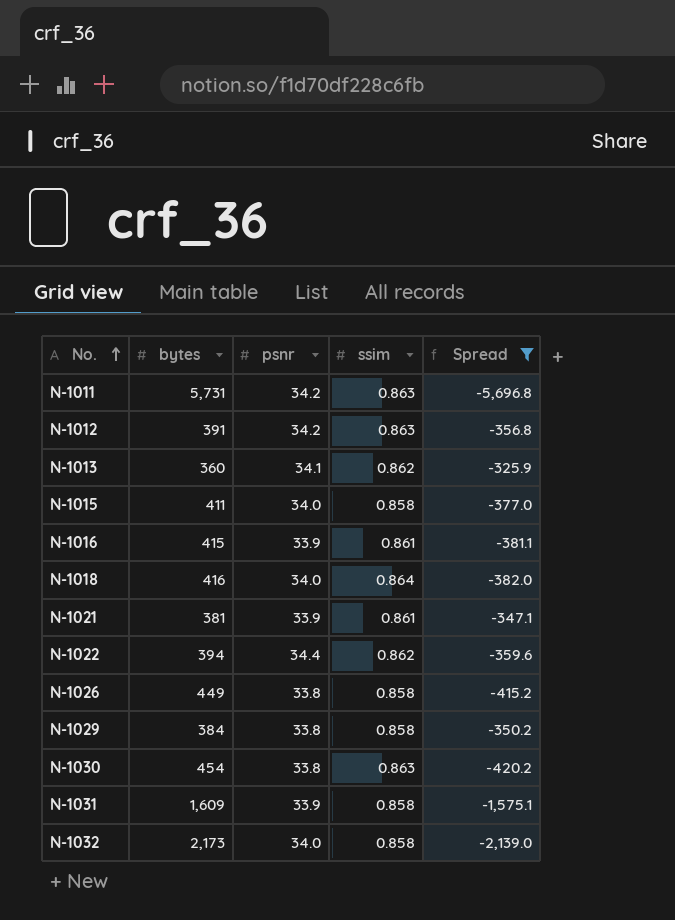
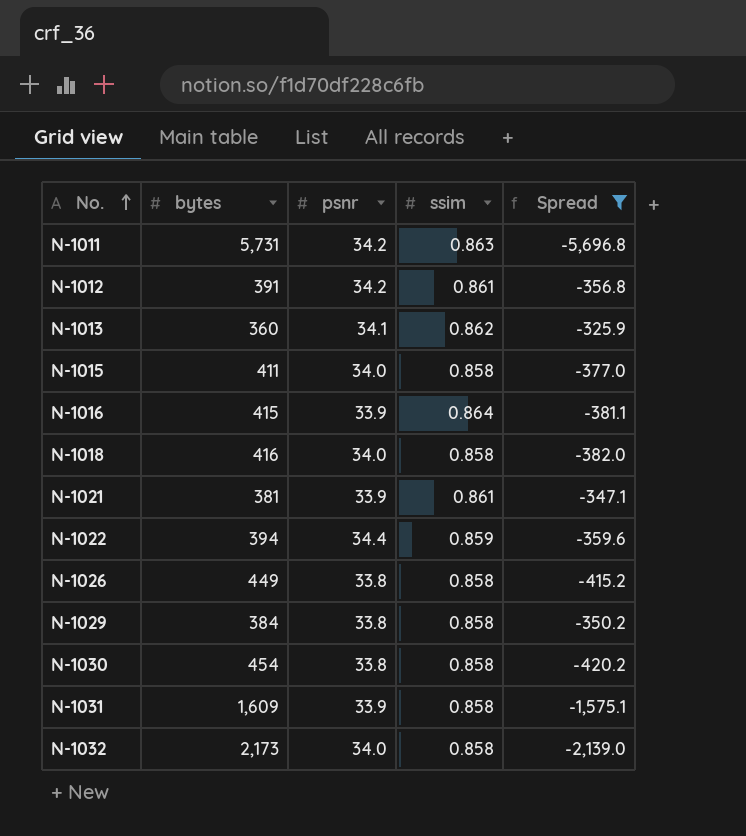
N-1012 | ssim: 0.863 -> 0.861
N-1016 | ssim: 0.861 -> 0.864
N-1018 | ssim: 0.864 -> 0.858
N-1022 | ssim: 0.862 -> 0.859
N-1030 | ssim: 0.863 -> 0.858

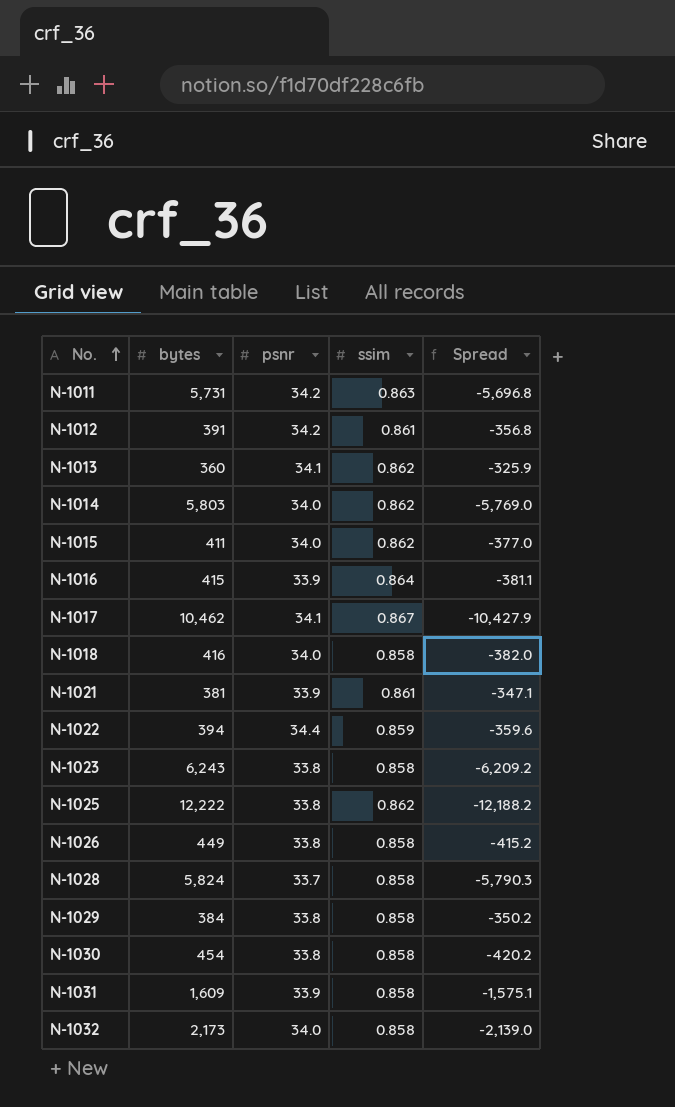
filter: Spread >= -5,696.8 -> none
N-1015 | ssim: 0.858 -> 0.862

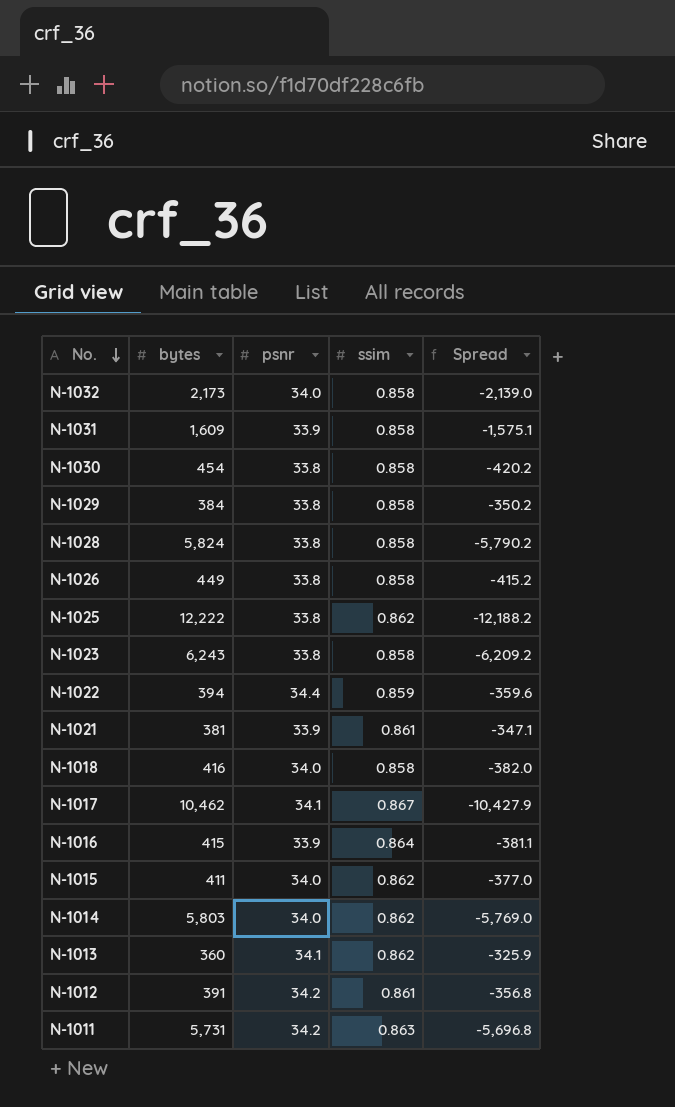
row order: No. ascending -> No. descending
N-1028 | psnr: 33.7 -> 33.8
N-1028 | Spread: -5,790.3 -> -5,790.2

